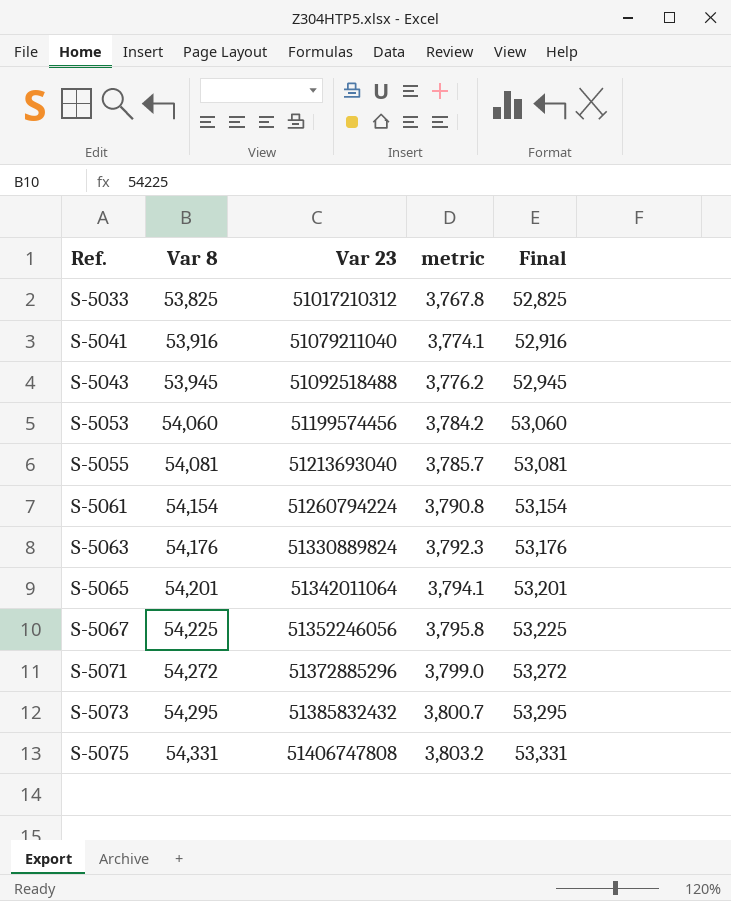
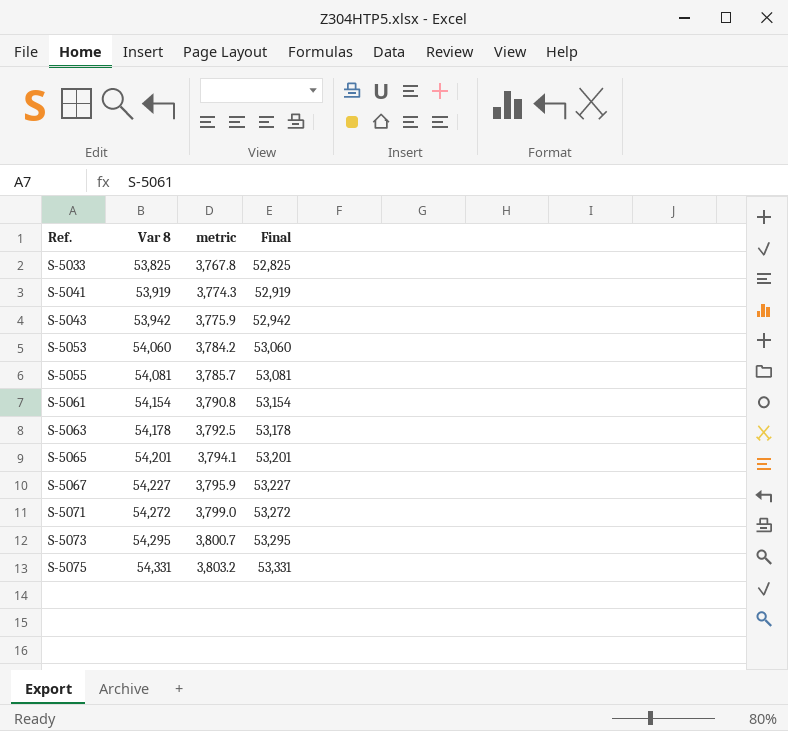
column Var 23 | position: 3 -> none
S-5041 | Var 8: 53,916 -> 53,919
S-5041 | metric: 3,774.1 -> 3,774.3
S-5041 | Final: 52,916 -> 52,919
S-5043 | Var 8: 53,945 -> 53,942
S-5043 | metric: 3,776.2 -> 3,775.9
S-5043 | Final: 52,945 -> 52,942
S-5063 | Var 8: 54,176 -> 54,178
S-5063 | metric: 3,792.3 -> 3,792.5
S-5063 | Final: 53,176 -> 53,178
S-5067 | Var 8: 54,225 -> 54,227
S-5067 | metric: 3,795.8 -> 3,795.9
S-5067 | Final: 53,225 -> 53,227

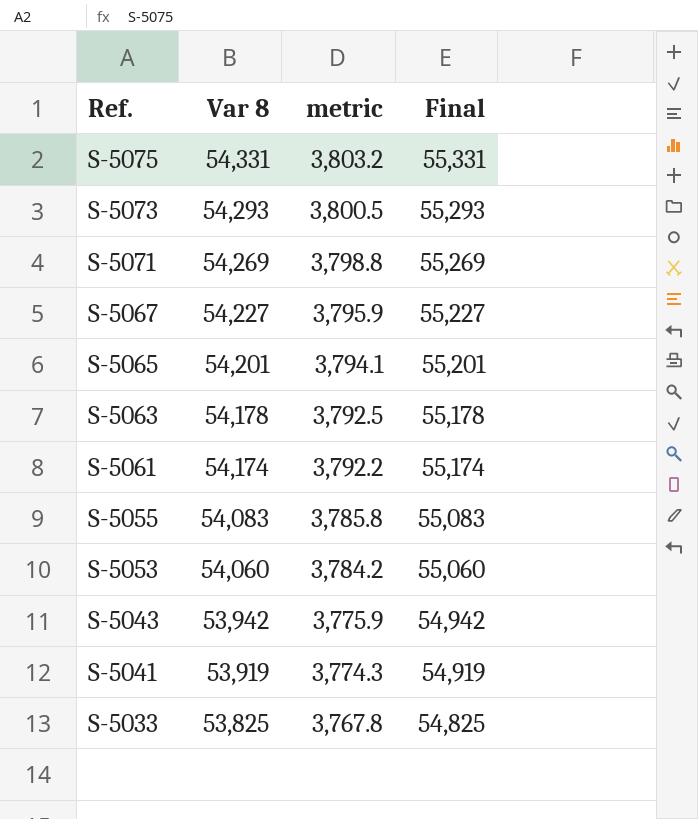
row order: Ref. ascending -> Ref. descending
column Final | formula: [Var 8] - 1000 -> [Var 8] + 1000
S-5073 | Var 8: 54,295 -> 54,293
S-5073 | metric: 3,800.7 -> 3,800.5
S-5071 | Var 8: 54,272 -> 54,269
S-5071 | metric: 3,799.0 -> 3,798.8
S-5061 | Var 8: 54,154 -> 54,174
S-5061 | metric: 3,790.8 -> 3,792.2
S-5055 | Var 8: 54,081 -> 54,083
S-5055 | metric: 3,785.7 -> 3,785.8

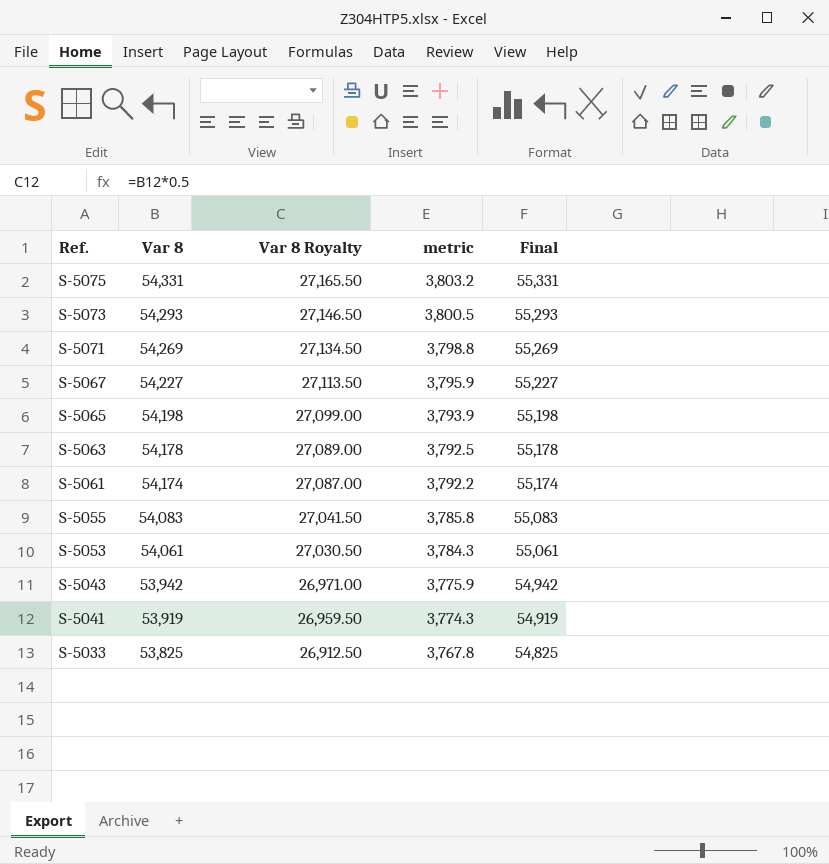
column Var 8 Royalty | formula: none -> [Var 8] * 0.5
S-5065 | Var 8: 54,201 -> 54,198
S-5065 | metric: 3,794.1 -> 3,793.9
S-5065 | Final: 55,201 -> 55,198
S-5053 | Var 8: 54,060 -> 54,061
S-5053 | metric: 3,784.2 -> 3,784.3
S-5053 | Final: 55,060 -> 55,061

